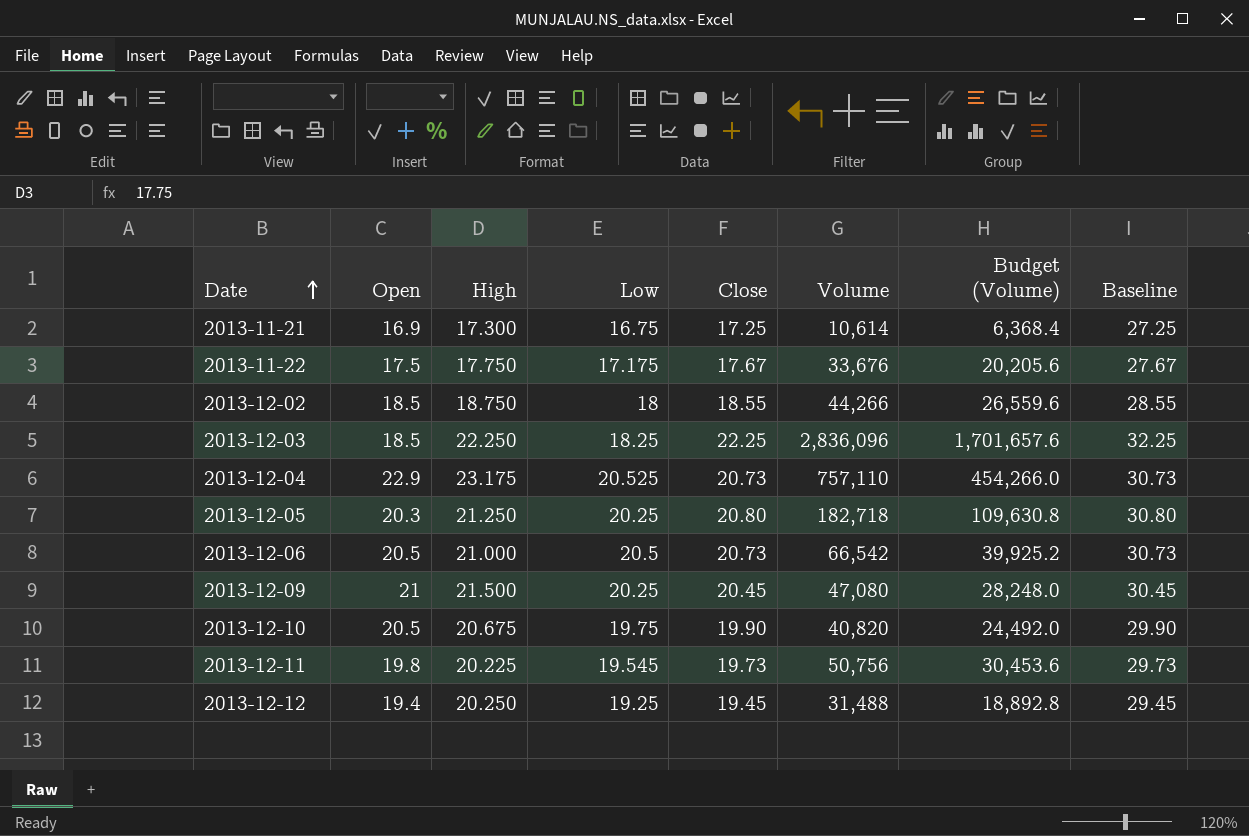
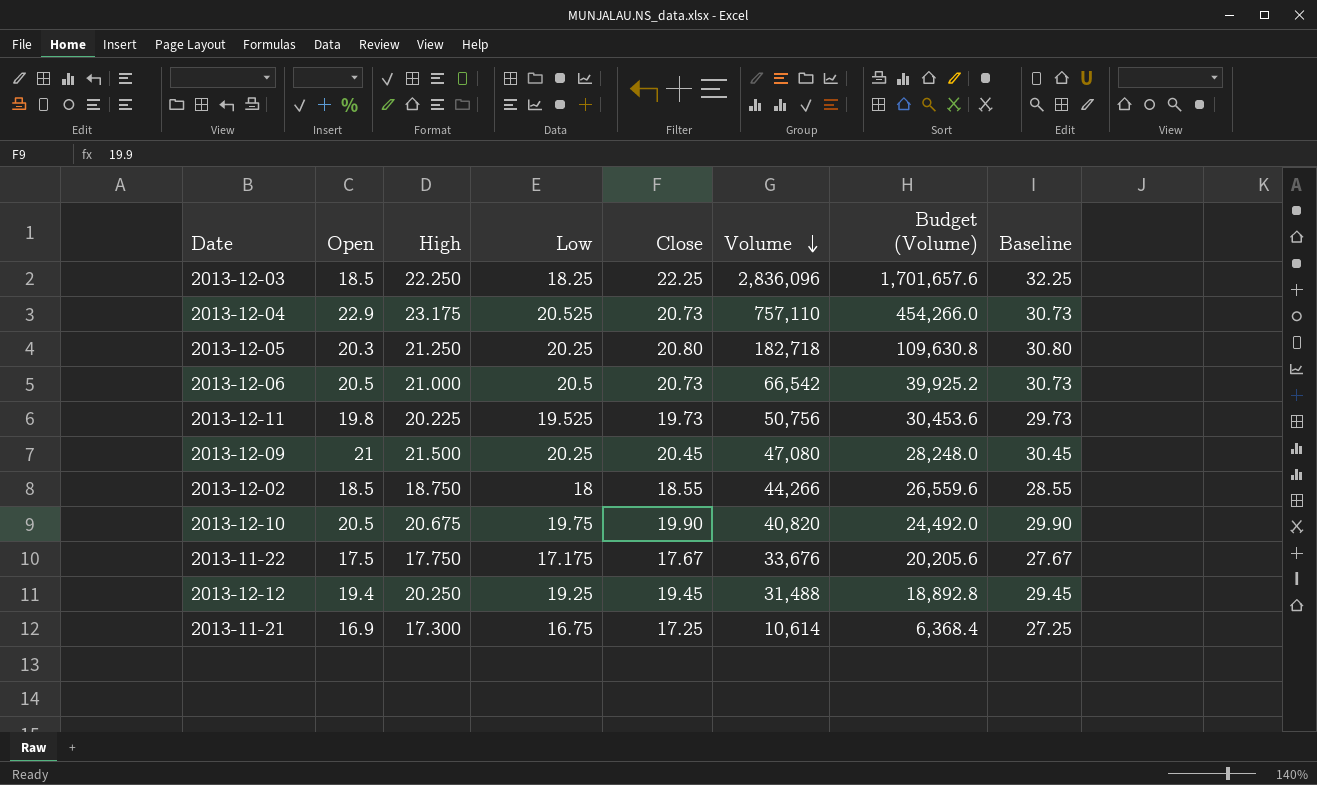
row order: Date ascending -> Volume descending
2013-12-11 | Low: 19.545 -> 19.525

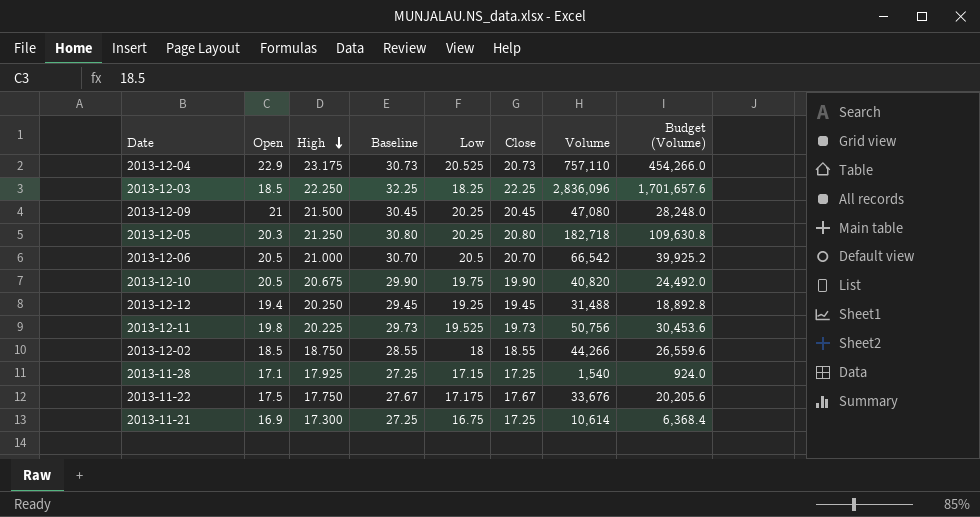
row order: Volume descending -> High descending
column Baseline | position: 8 -> 4
2013-12-06 | Baseline: 30.73 -> 30.70
2013-12-06 | Close: 20.73 -> 20.70
row 2013-11-28: none -> 17.1 | 17.925 | 27.25 | 17.15 | 17.25 | 1,540 | 924.0

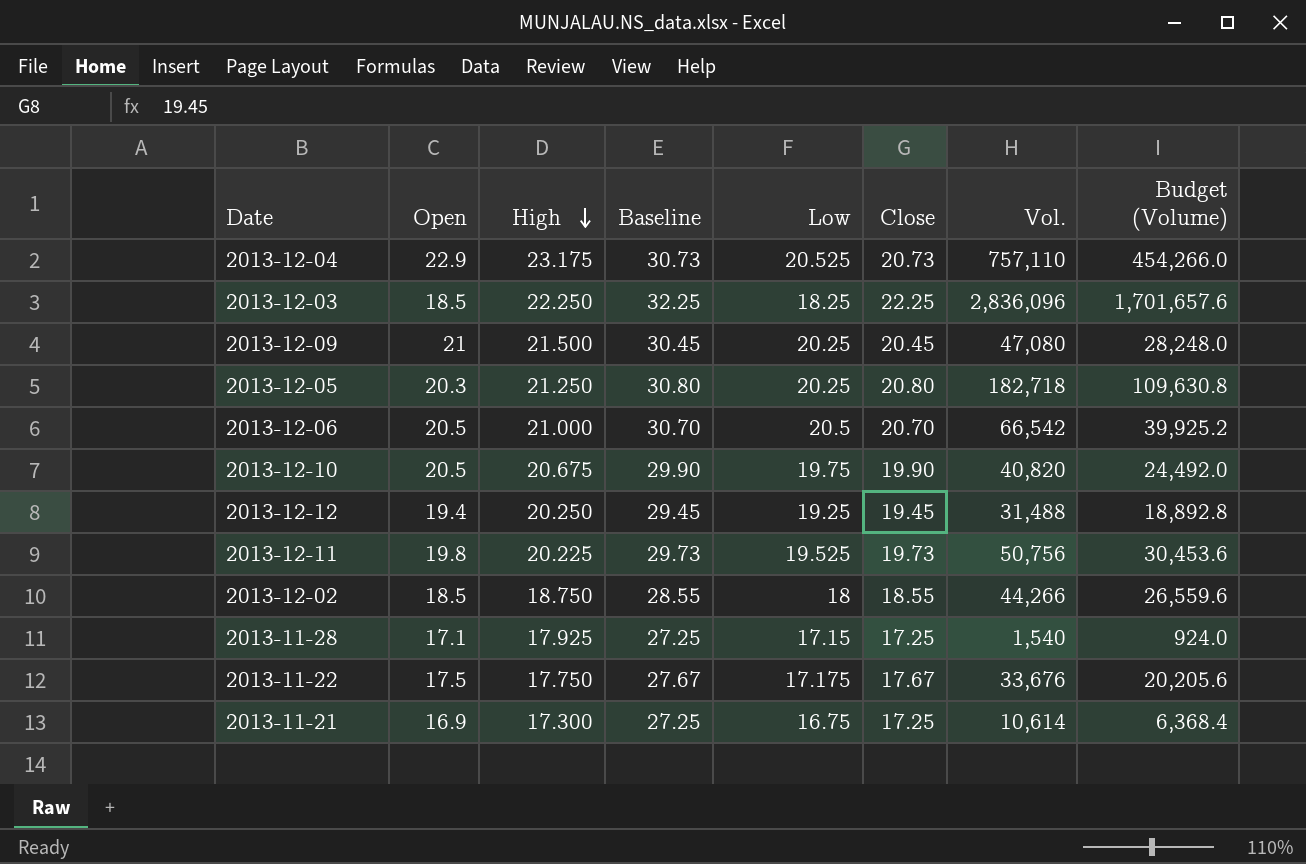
column name: Volume -> Vol.

